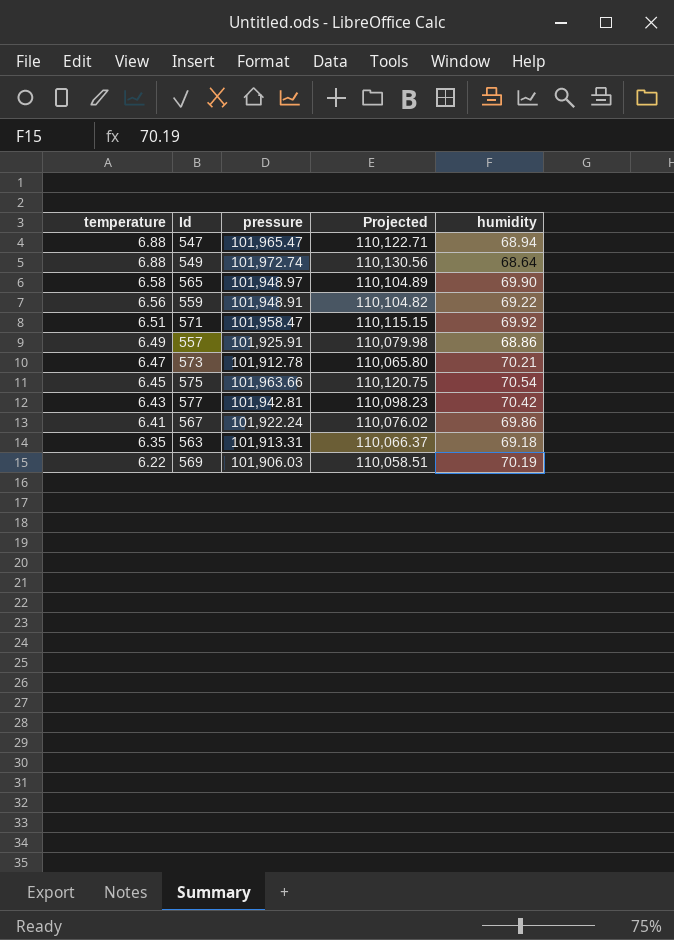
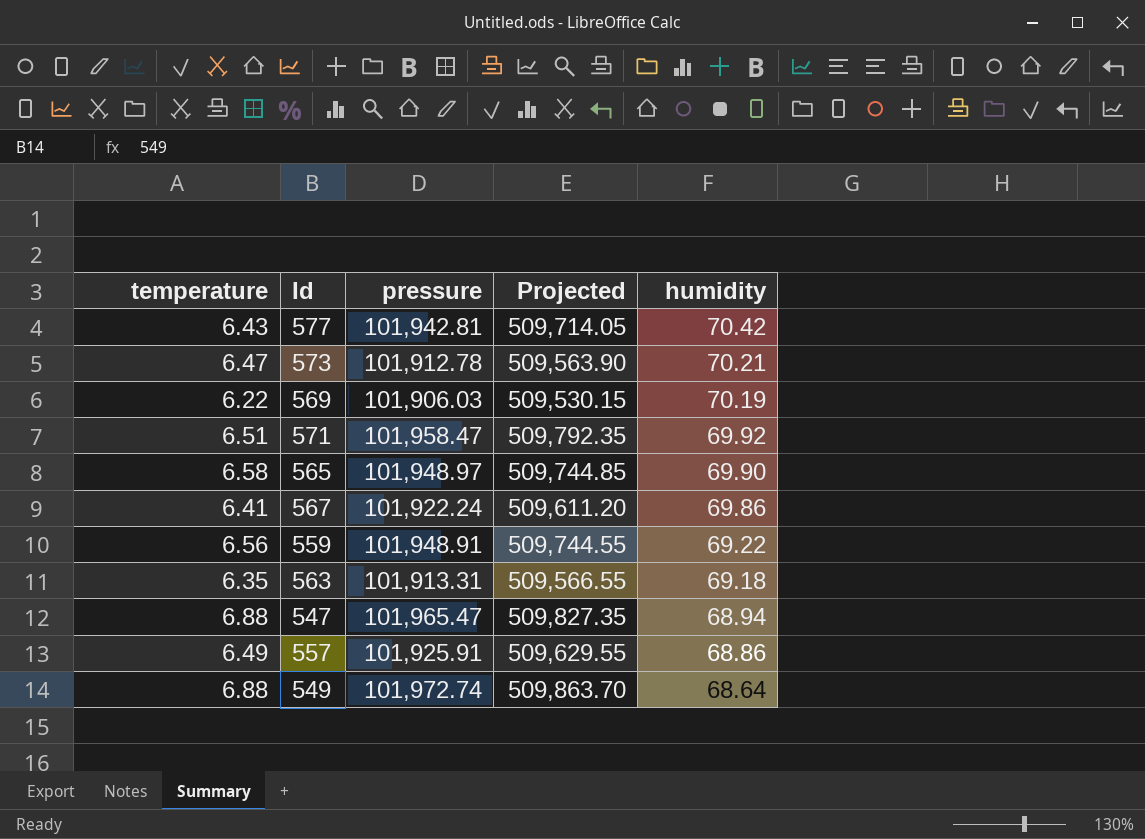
row order: temperature descending -> humidity descending
column Projected | formula: [pressure] * 1.08 -> [pressure] * 5
row 575: 6.45 | 101,963.66 | 110,120.75 | 70.54 -> none

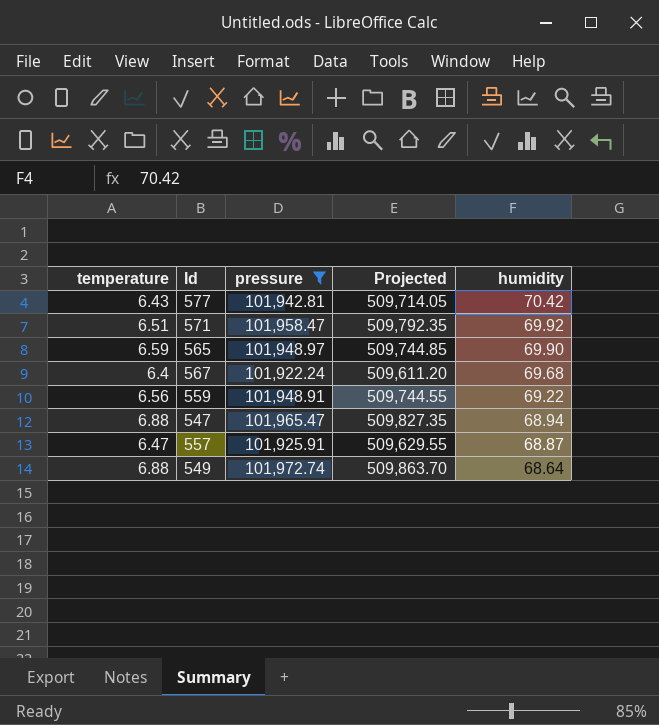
filter: none -> pressure >= 101,922.24
565 | temperature: 6.58 -> 6.59
567 | temperature: 6.41 -> 6.4
567 | humidity: 69.86 -> 69.68
557 | temperature: 6.49 -> 6.47
557 | humidity: 68.86 -> 68.87

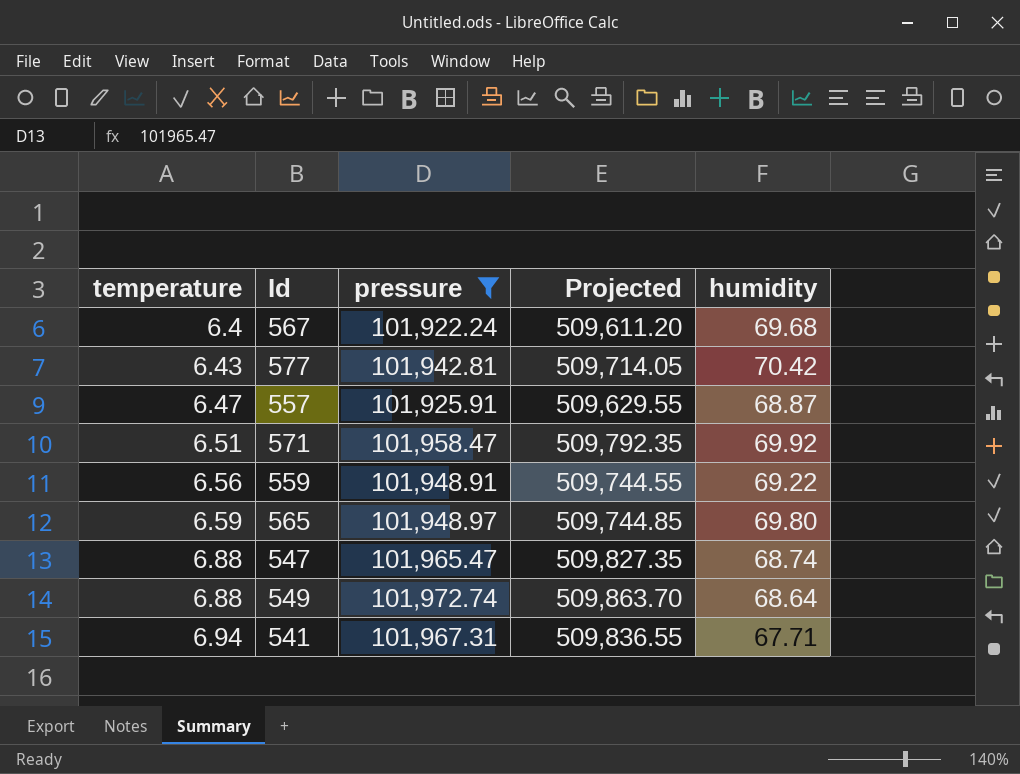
row order: humidity descending -> temperature ascending
565 | humidity: 69.90 -> 69.80
547 | humidity: 68.94 -> 68.74
row 541: none -> 6.94 | 101,967.31 | 509,836.55 | 67.71

